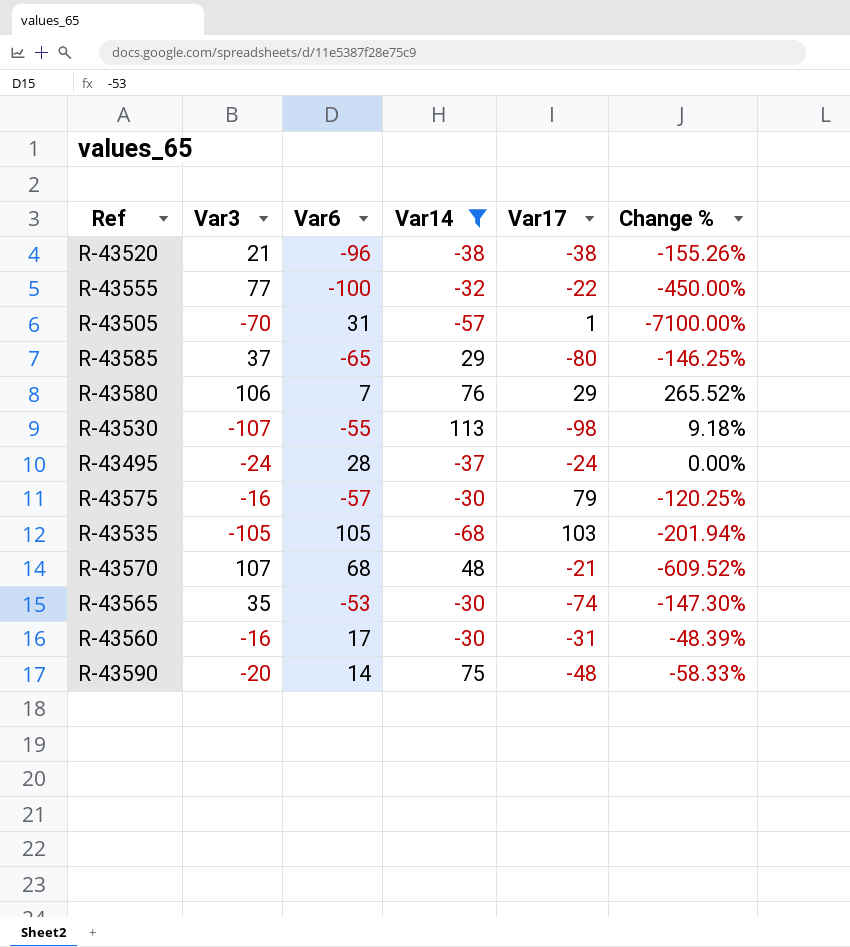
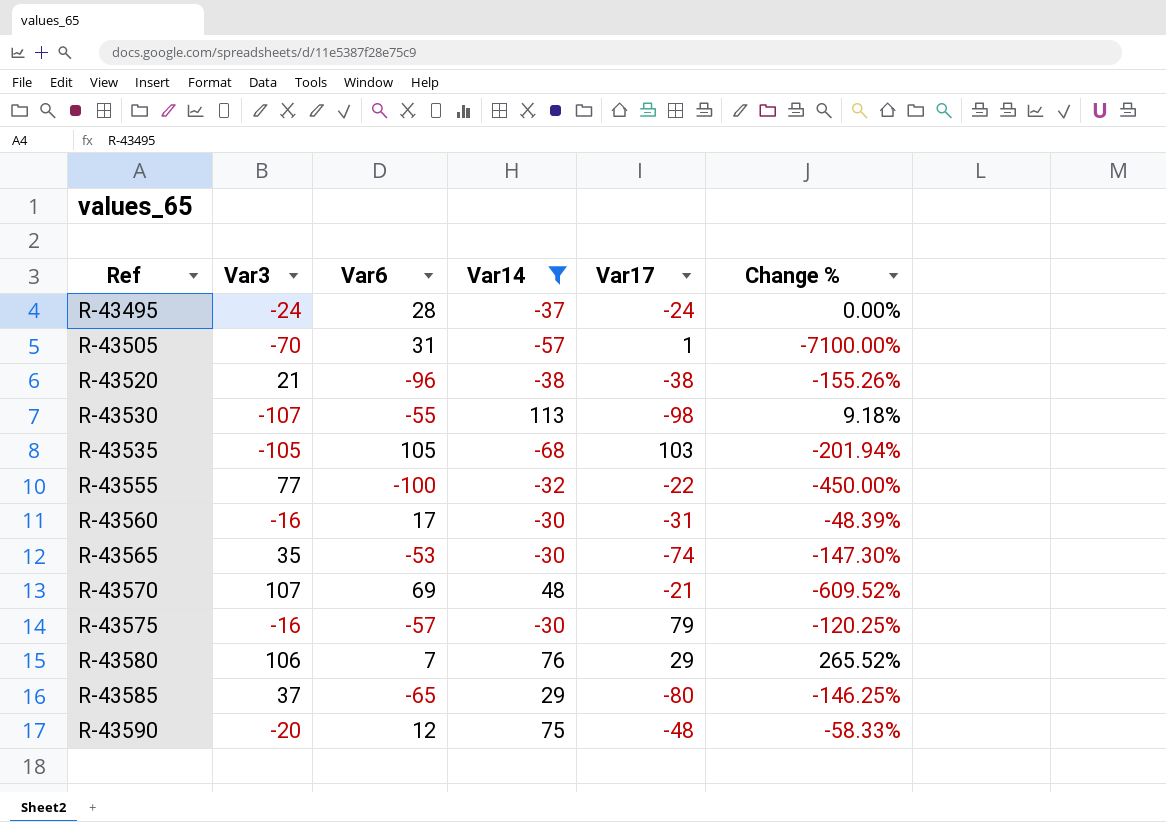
row order: none -> Ref ascending
R-43570 | Var6: 68 -> 69
R-43590 | Var6: 14 -> 12

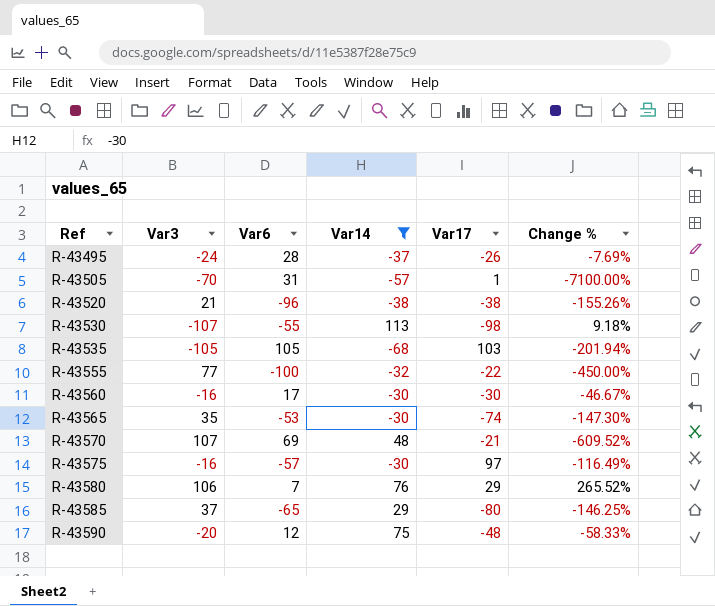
R-43495 | Var17: -24 -> -26
R-43495 | Change %: 0.00% -> -7.69%
R-43560 | Var17: -31 -> -30
R-43560 | Change %: -48.39% -> -46.67%
R-43575 | Var17: 79 -> 97
R-43575 | Change %: -120.25% -> -116.49%

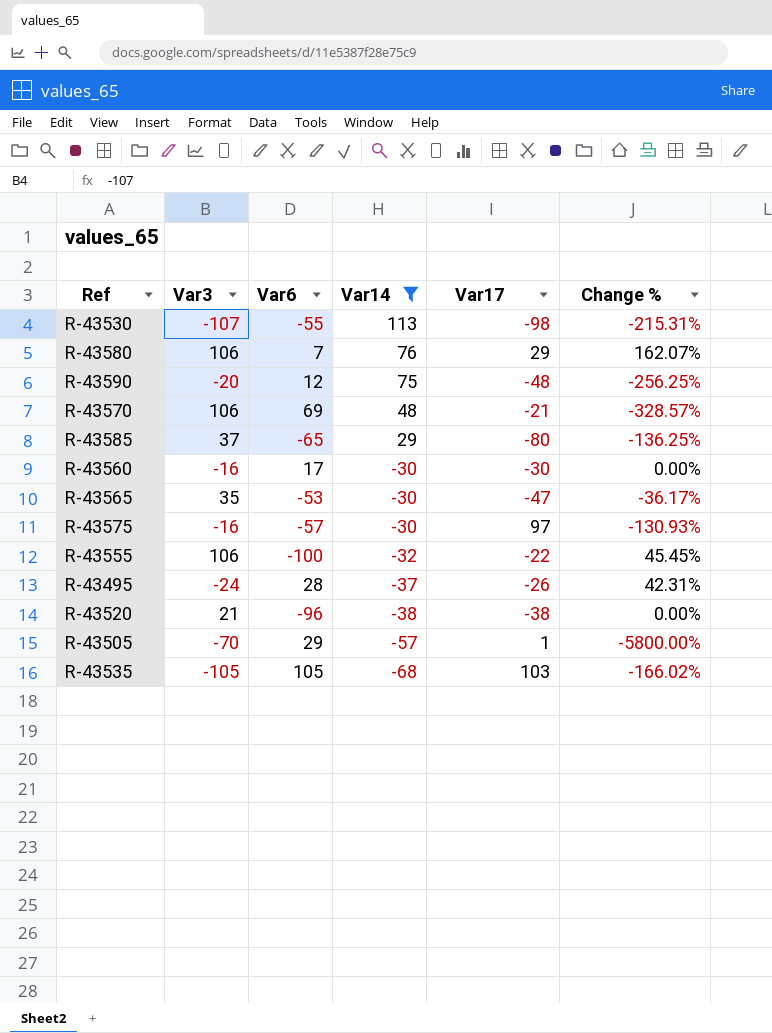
row order: Ref ascending -> Var14 descending
column Change % | formula: ([Var3] - [Var17]) / [Var17] -> ([Var14] - [Var17]) / [Var17]
R-43570 | Var3: 107 -> 106
R-43565 | Var17: -74 -> -47
R-43555 | Var3: 77 -> 106
R-43505 | Var6: 31 -> 29

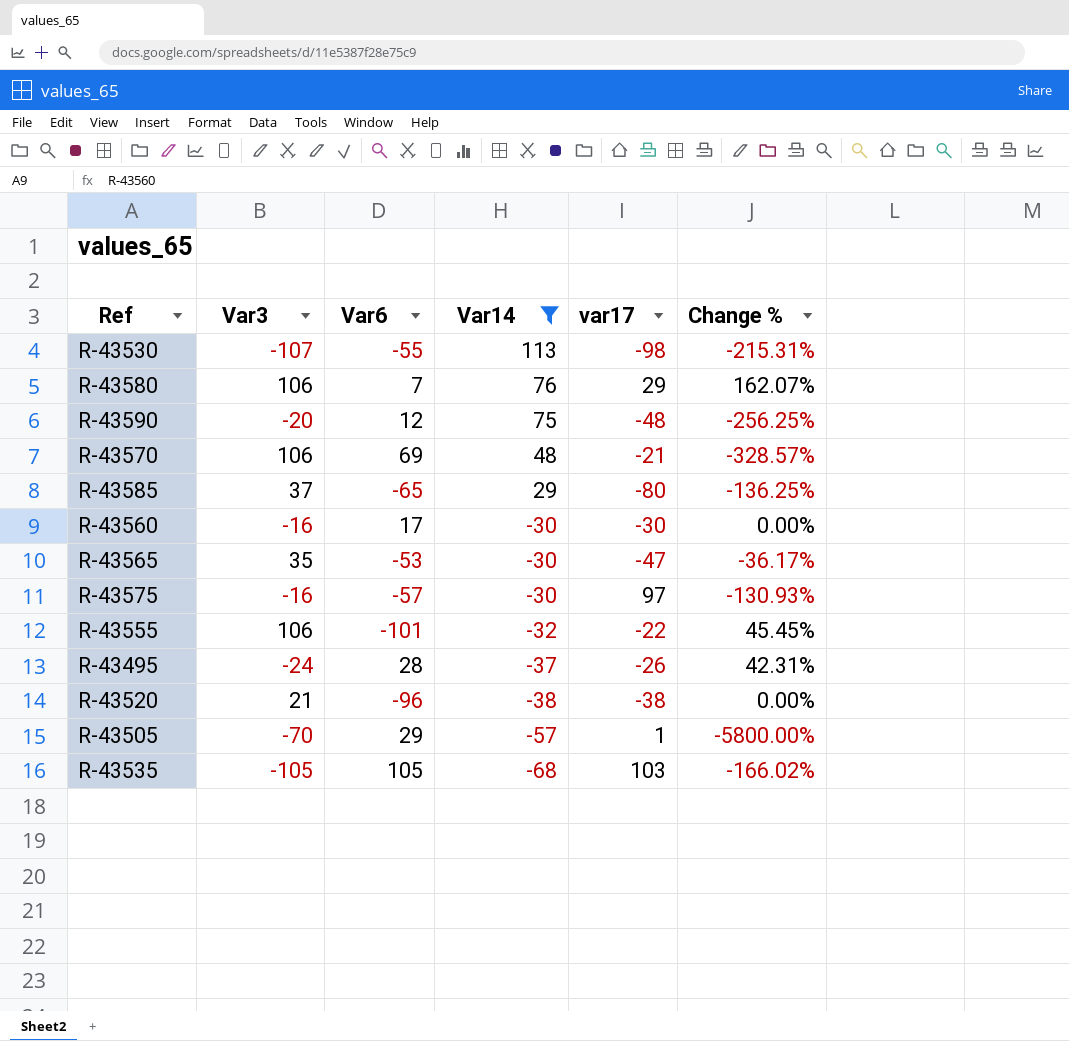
column name: Var17 -> var17
R-43555 | Var6: -100 -> -101

